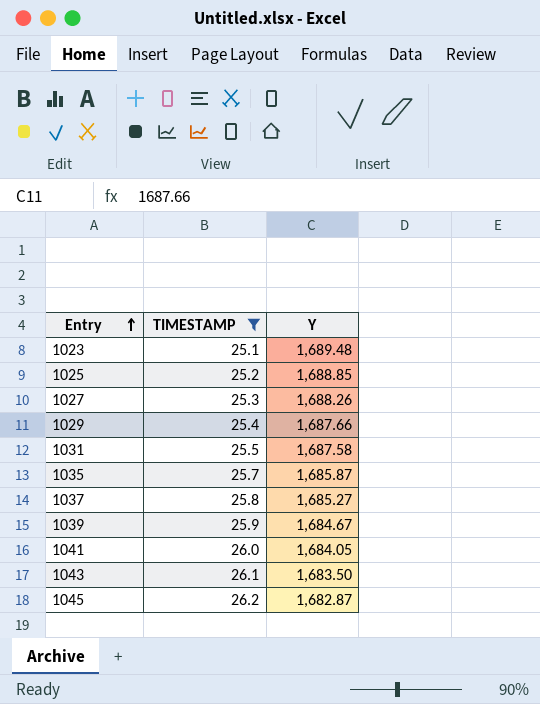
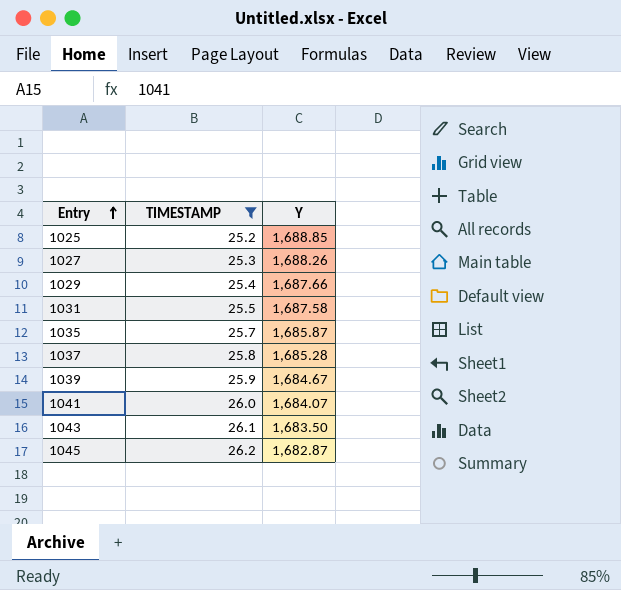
row 1023: 25.1 | 1,689.48 -> none
1037 | Y: 1,685.27 -> 1,685.28
1041 | Y: 1,684.05 -> 1,684.07

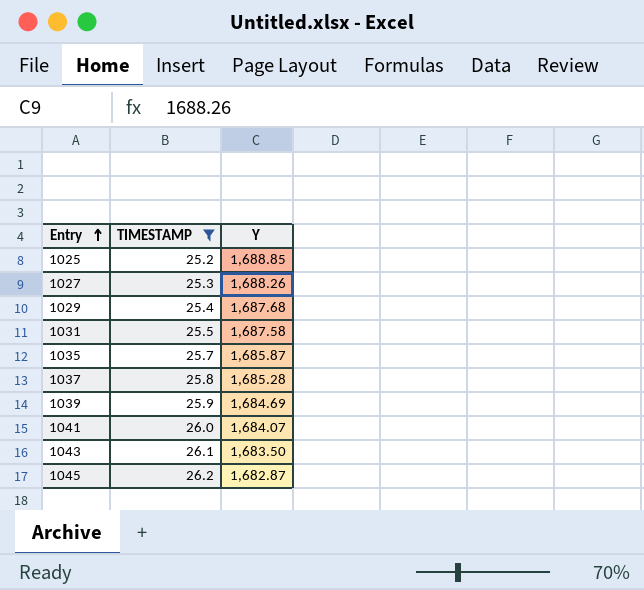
1029 | Y: 1,687.66 -> 1,687.68
1039 | Y: 1,684.67 -> 1,684.69

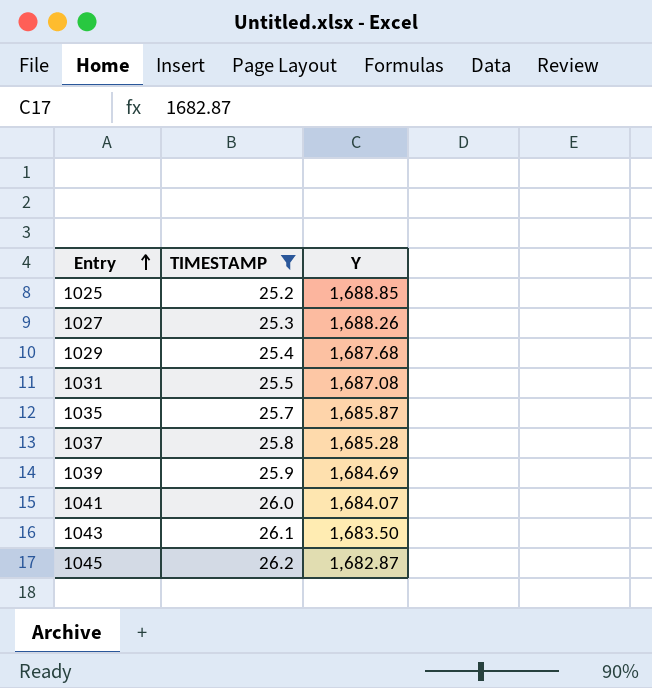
1031 | Y: 1,687.58 -> 1,687.08

